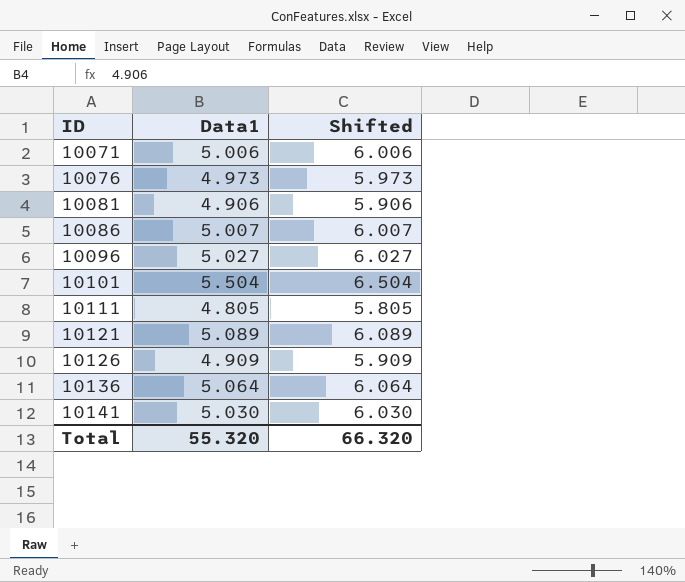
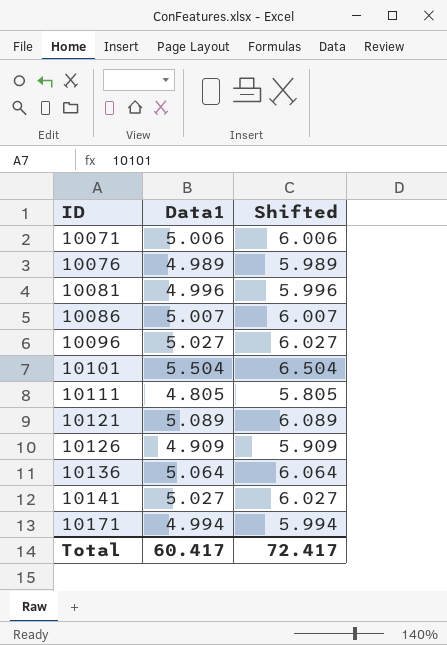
10076 | Data1: 4.973 -> 4.989
10076 | Shifted: 5.973 -> 5.989
10081 | Data1: 4.906 -> 4.996
10081 | Shifted: 5.906 -> 5.996
10141 | Data1: 5.030 -> 5.027
10141 | Shifted: 6.030 -> 6.027
row 10171: none -> 4.994 | 5.994
Total | Data1: 55.320 -> 60.417
Total | Shifted: 66.320 -> 72.417

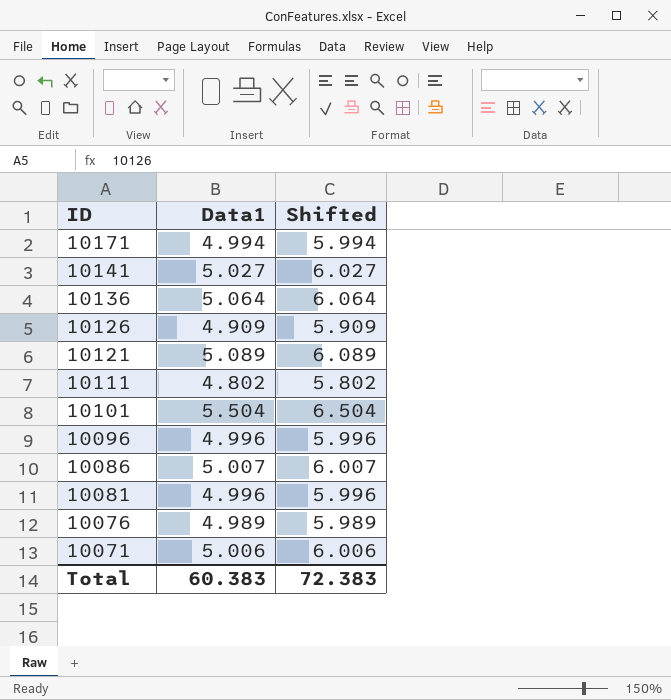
row order: ID ascending -> ID descending
10111 | Data1: 4.805 -> 4.802
10111 | Shifted: 5.805 -> 5.802
10096 | Data1: 5.027 -> 4.996
10096 | Shifted: 6.027 -> 5.996
Total | Data1: 60.417 -> 60.383
Total | Shifted: 72.417 -> 72.383

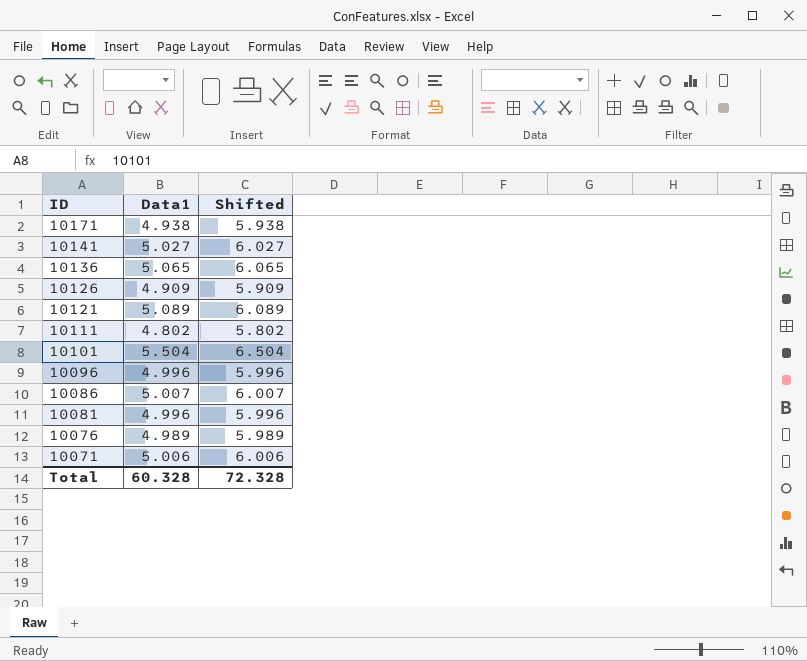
10171 | Data1: 4.994 -> 4.938
10171 | Shifted: 5.994 -> 5.938
10136 | Data1: 5.064 -> 5.065
10136 | Shifted: 6.064 -> 6.065
Total | Data1: 60.383 -> 60.328
Total | Shifted: 72.383 -> 72.328

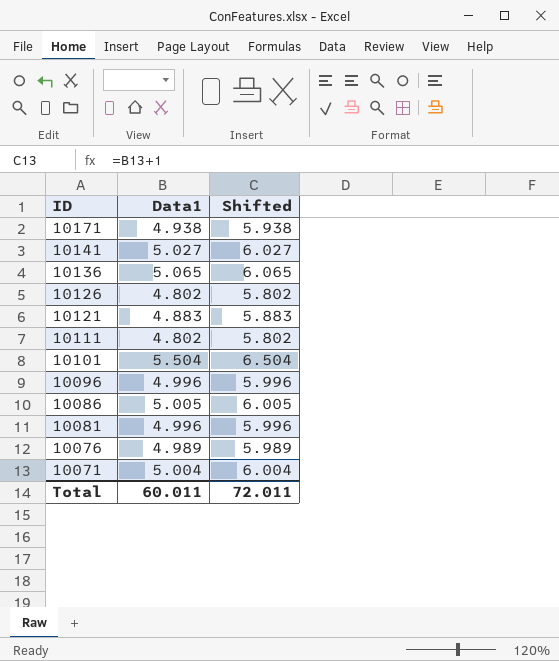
10126 | Data1: 4.909 -> 4.802
10126 | Shifted: 5.909 -> 5.802
10121 | Data1: 5.089 -> 4.883
10121 | Shifted: 6.089 -> 5.883
10086 | Data1: 5.007 -> 5.005
10086 | Shifted: 6.007 -> 6.005
10071 | Data1: 5.006 -> 5.004
10071 | Shifted: 6.006 -> 6.004
Total | Data1: 60.328 -> 60.011
Total | Shifted: 72.328 -> 72.011

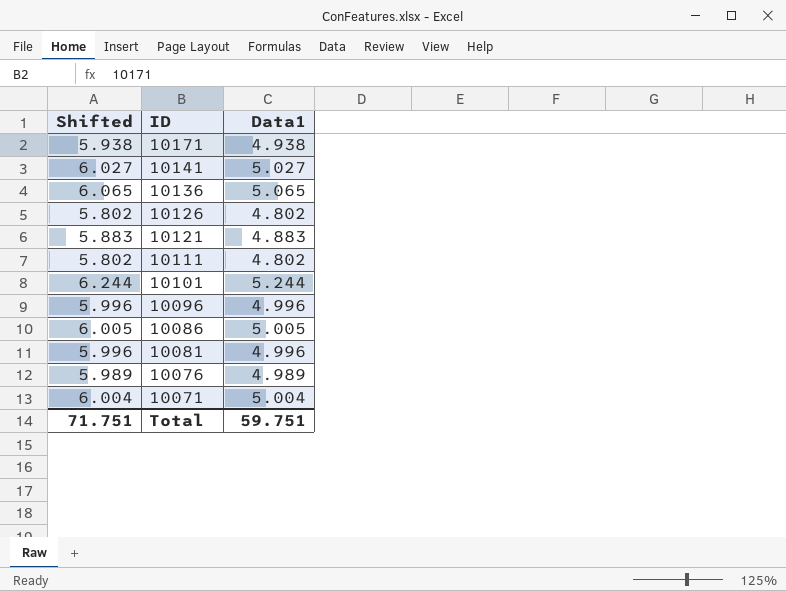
column Shifted | position: 3 -> 1
10101 | Shifted: 6.504 -> 6.244
10101 | Data1: 5.504 -> 5.244
Total | Shifted: 72.011 -> 71.751
Total | Data1: 60.011 -> 59.751

